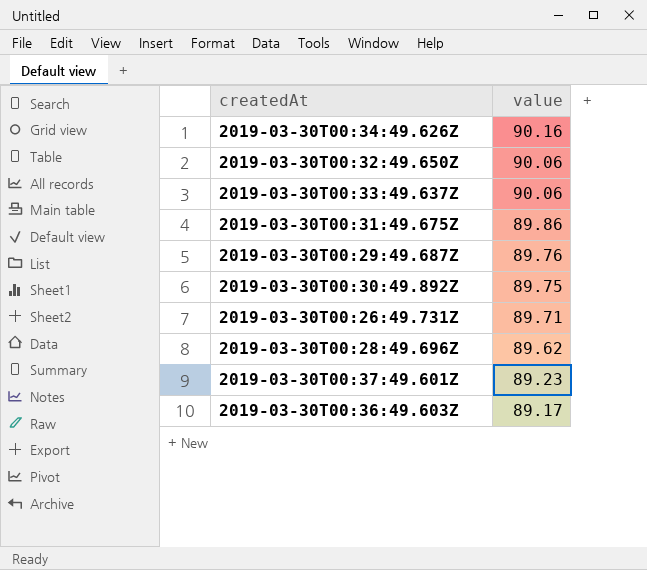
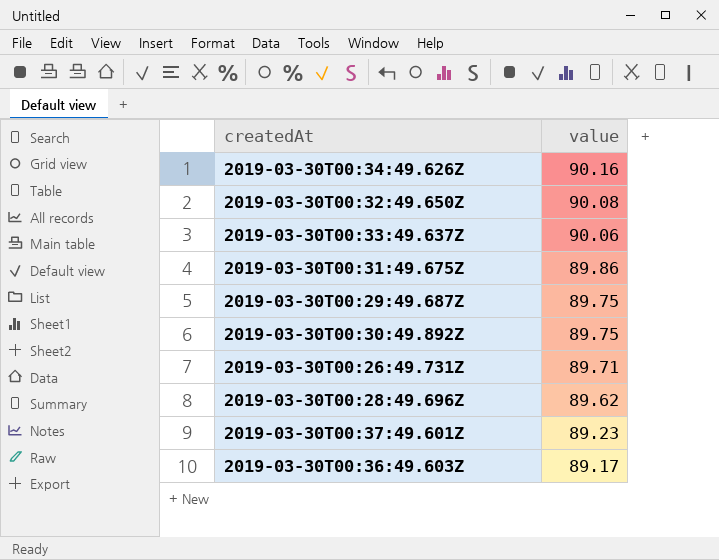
2019-03-30T00:32:49.650Z | value: 90.06 -> 90.08
2019-03-30T00:29:49.687Z | value: 89.76 -> 89.75

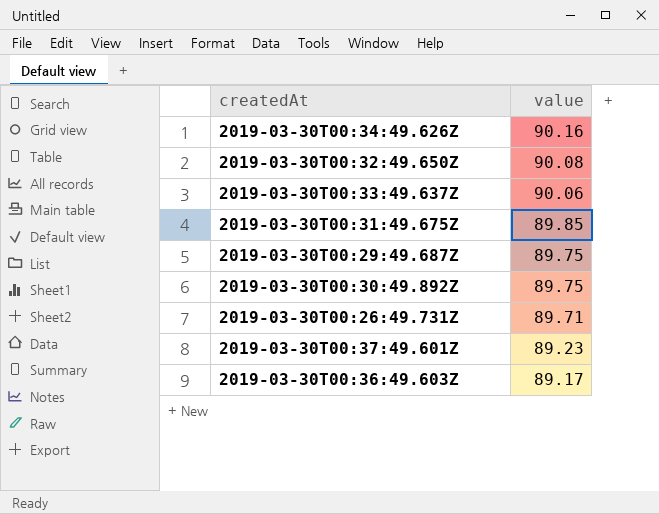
row 2019-03-30T00:28:49.696Z: 89.62 -> none
2019-03-30T00:31:49.675Z | value: 89.86 -> 89.85

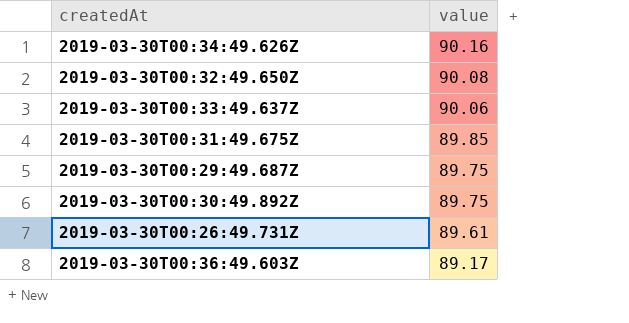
row 2019-03-30T00:37:49.601Z: 89.23 -> none
2019-03-30T00:26:49.731Z | value: 89.71 -> 89.61

